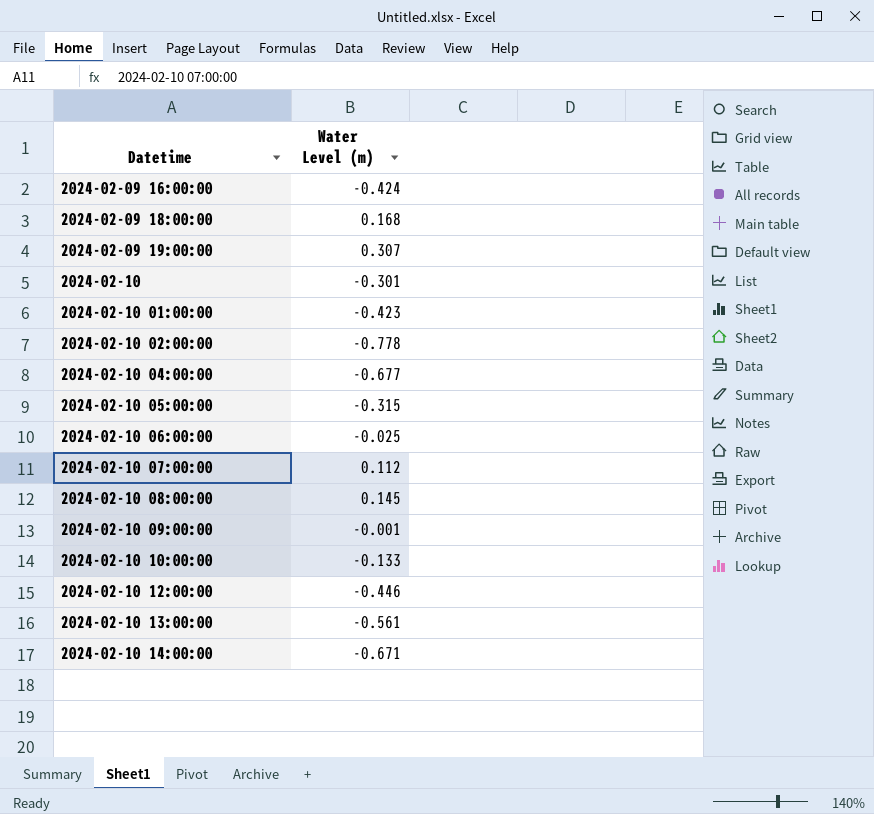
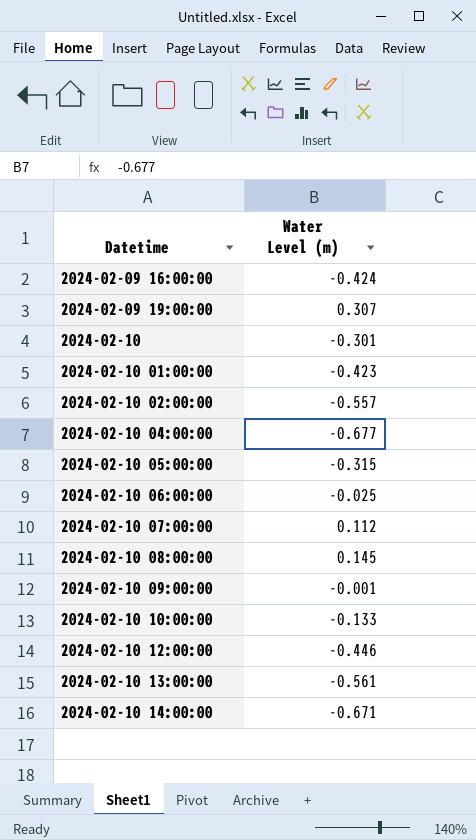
row 2024-02-09 18:00:00: 0.168 -> none
2024-02-10 02:00:00 | Water Level (m): -0.778 -> -0.557

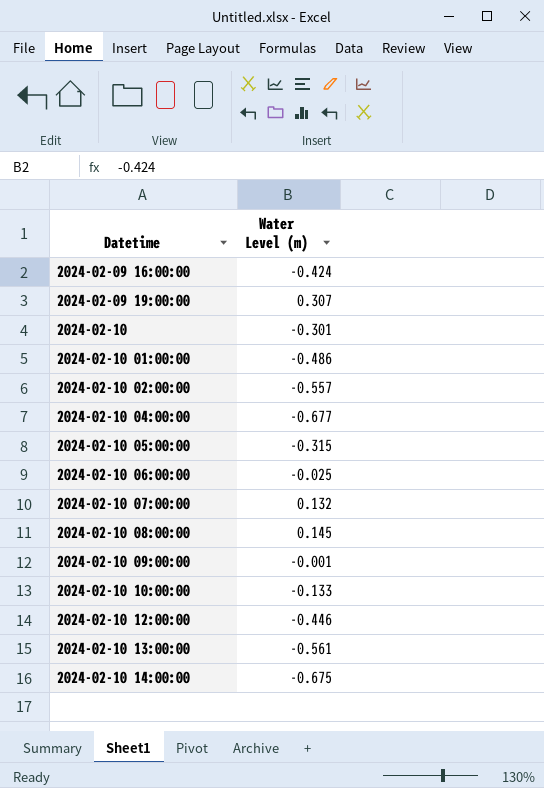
2024-02-10 01:00:00 | Water Level (m): -0.423 -> -0.486
2024-02-10 07:00:00 | Water Level (m): 0.112 -> 0.132
2024-02-10 14:00:00 | Water Level (m): -0.671 -> -0.675

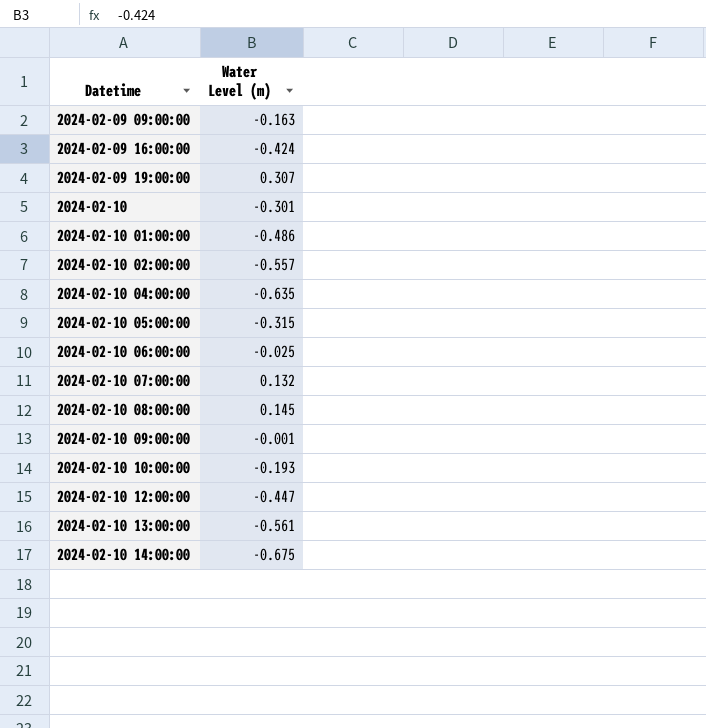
row 2024-02-09 09:00:00: none -> -0.163
2024-02-10 04:00:00 | Water Level (m): -0.677 -> -0.635
2024-02-10 10:00:00 | Water Level (m): -0.133 -> -0.193
2024-02-10 12:00:00 | Water Level (m): -0.446 -> -0.447

